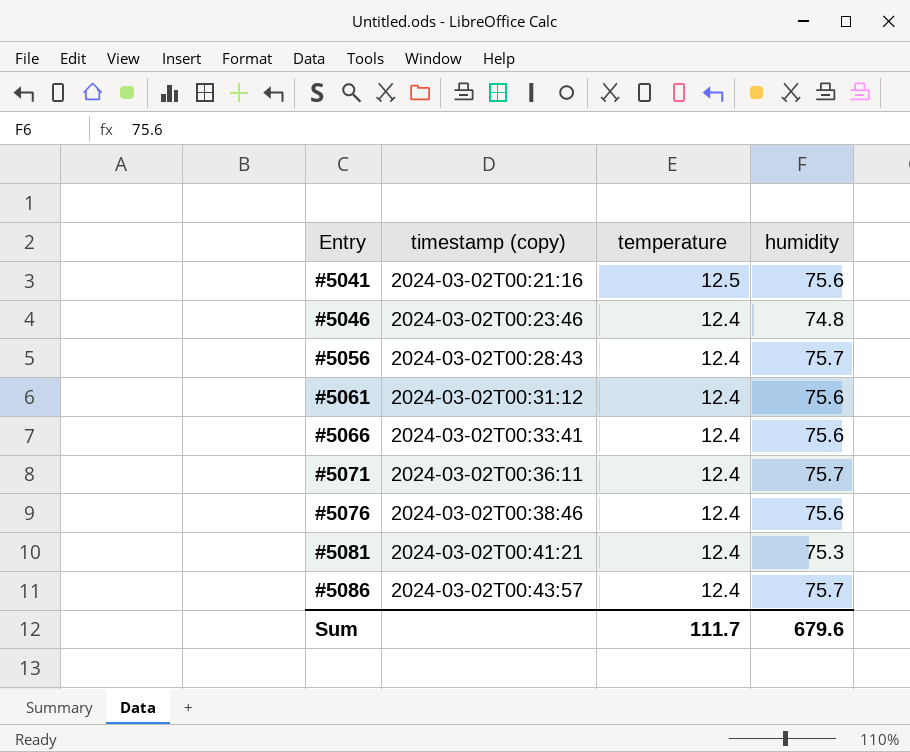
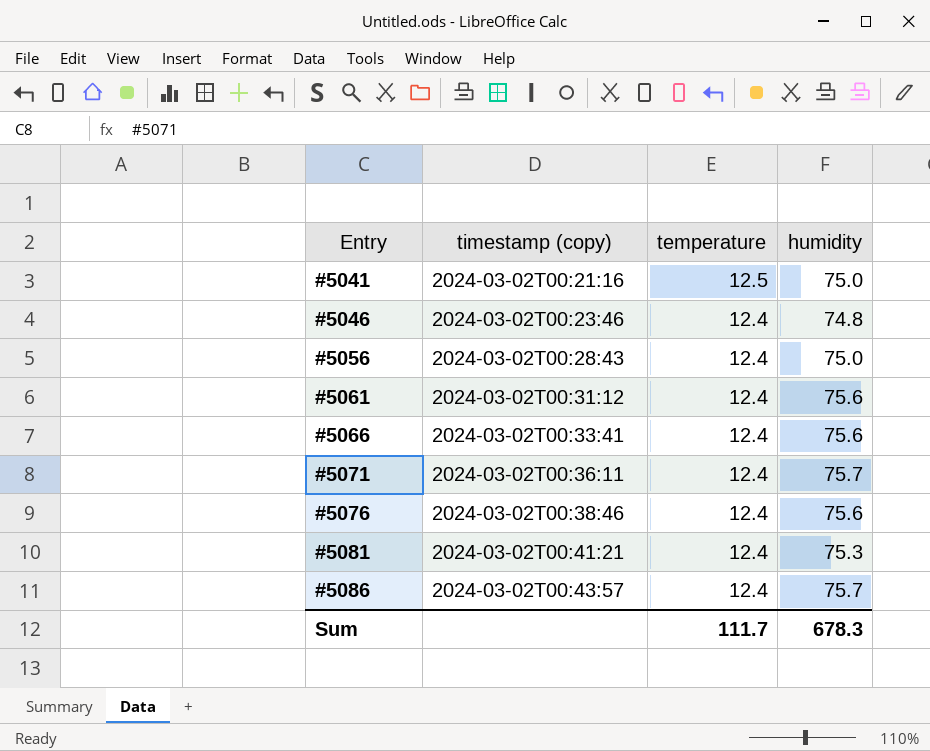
#5041 | humidity: 75.6 -> 75.0
#5056 | humidity: 75.7 -> 75.0
Sum | humidity: 679.6 -> 678.3

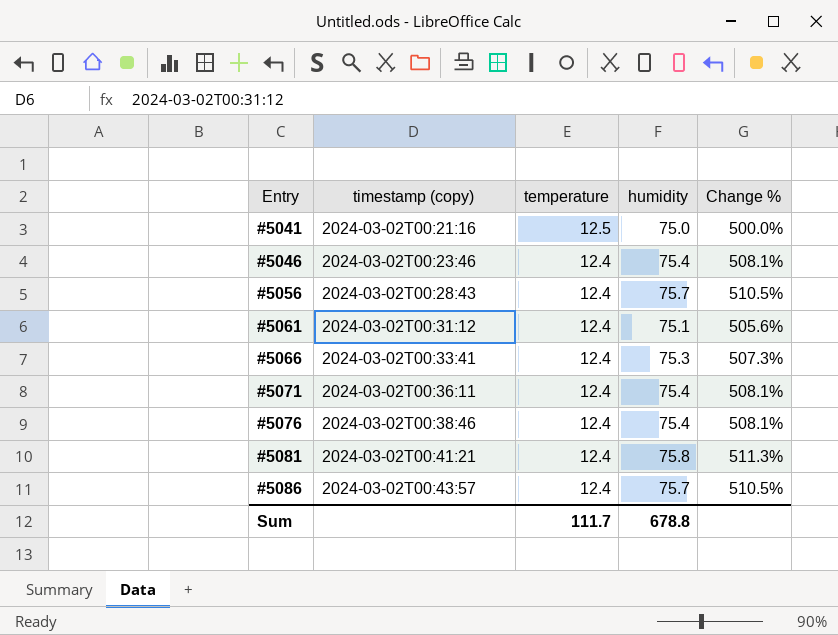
column Change % | formula: none -> ([humidity] - [temperature]) / [temperature]
#5046 | humidity: 74.8 -> 75.4
#5056 | humidity: 75.0 -> 75.7
#5061 | humidity: 75.6 -> 75.1
#5066 | humidity: 75.6 -> 75.3
#5071 | humidity: 75.7 -> 75.4
#5076 | humidity: 75.6 -> 75.4
#5081 | humidity: 75.3 -> 75.8
Sum | humidity: 678.3 -> 678.8

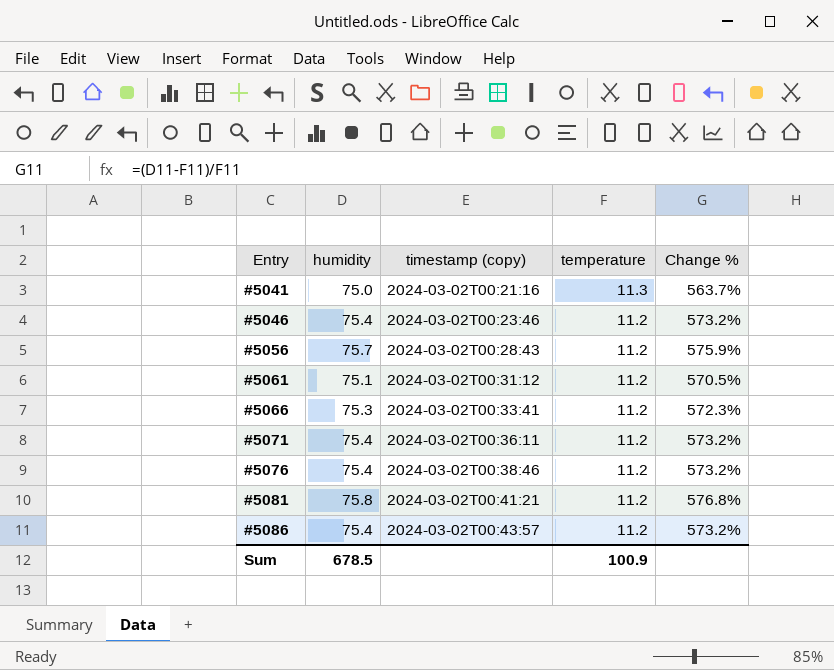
column humidity | position: 4 -> 2
#5041 | temperature: 12.5 -> 11.3
#5041 | Change %: 500.0% -> 563.7%
#5046 | temperature: 12.4 -> 11.2
#5046 | Change %: 508.1% -> 573.2%
#5056 | temperature: 12.4 -> 11.2
#5056 | Change %: 510.5% -> 575.9%
#5061 | temperature: 12.4 -> 11.2
#5061 | Change %: 505.6% -> 570.5%
#5066 | temperature: 12.4 -> 11.2
#5066 | Change %: 507.3% -> 572.3%
#5071 | temperature: 12.4 -> 11.2
#5071 | Change %: 508.1% -> 573.2%
#5076 | temperature: 12.4 -> 11.2
#5076 | Change %: 508.1% -> 573.2%
#5081 | temperature: 12.4 -> 11.2
#5081 | Change %: 511.3% -> 576.8%
#5086 | humidity: 75.7 -> 75.4
#5086 | temperature: 12.4 -> 11.2
#5086 | Change %: 510.5% -> 573.2%
Sum | humidity: 678.8 -> 678.5
Sum | temperature: 111.7 -> 100.9

